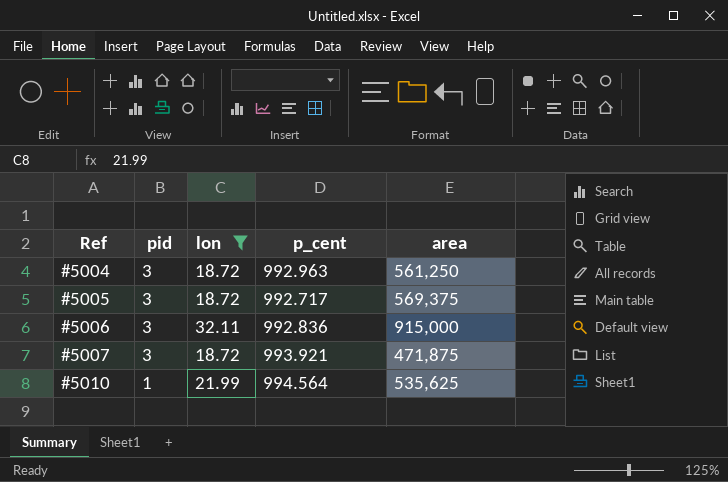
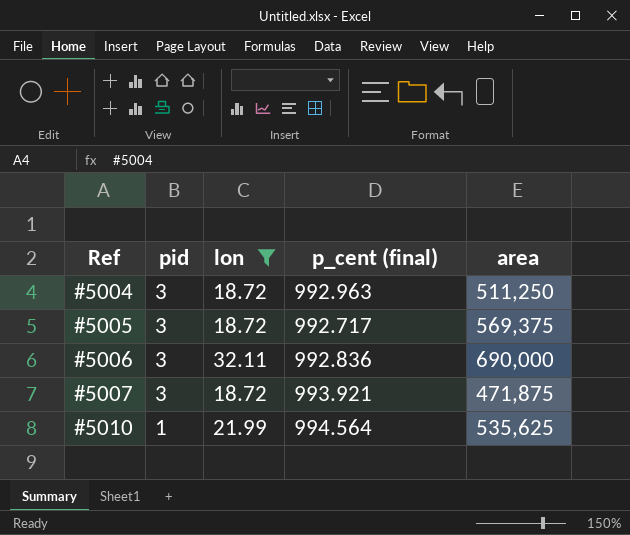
column name: p_cent -> p_cent (final)
#5004 | area: 561,250 -> 511,250
#5006 | area: 915,000 -> 690,000

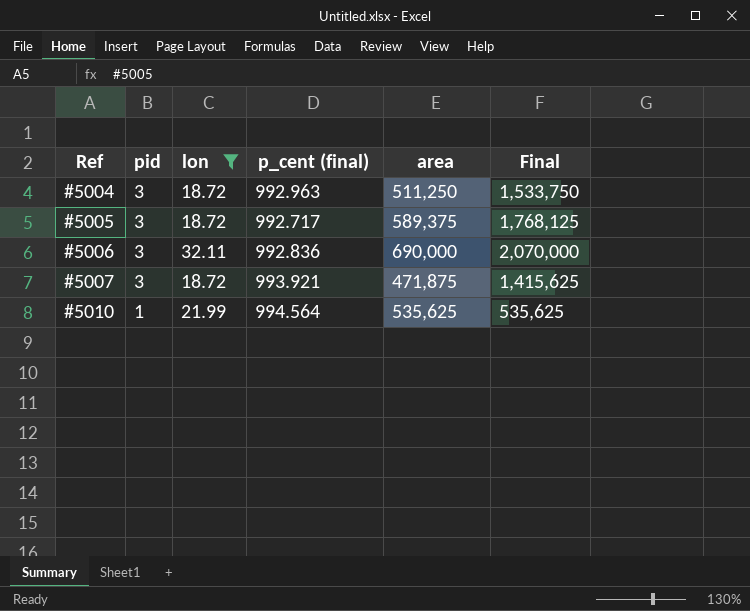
column Final | formula: none -> [pid] * [area]
#5005 | area: 569,375 -> 589,375

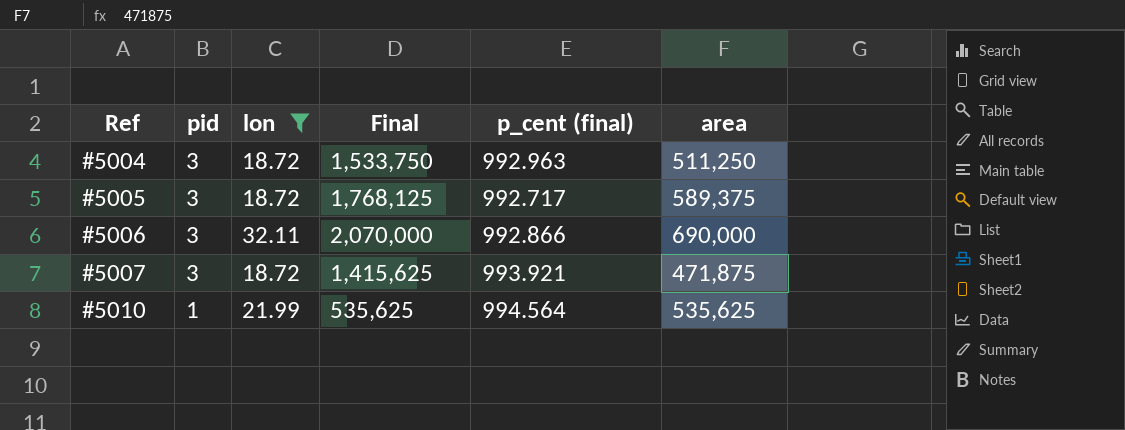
column Final | position: 6 -> 4
#5006 | p_cent (final): 992.836 -> 992.866

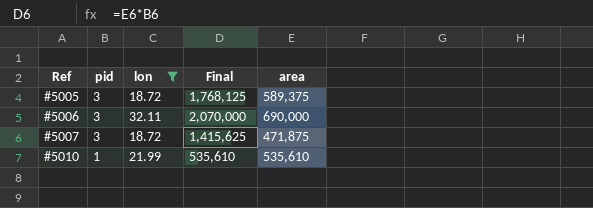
column p_cent (final) | position: 5 -> none
row #5004: 3 | 18.72 | 1,533,750 | 992.963 | 511,250 -> none
#5010 | Final: 535,625 -> 535,610
#5010 | area: 535,625 -> 535,610

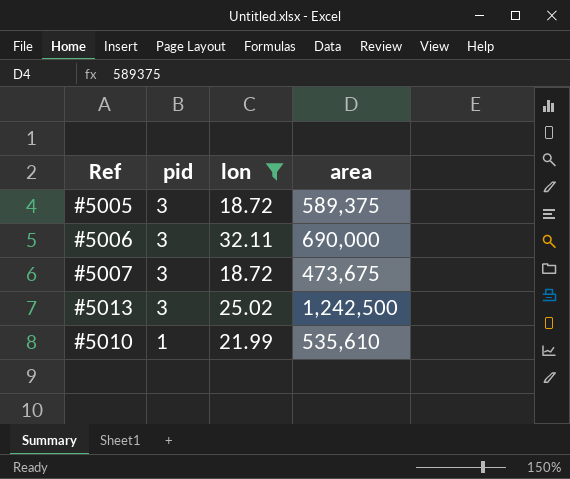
column Final | formula: [pid] * [area] -> none
#5007 | area: 471,875 -> 473,675
row #5013: none -> 3 | 25.02 | 1,242,500

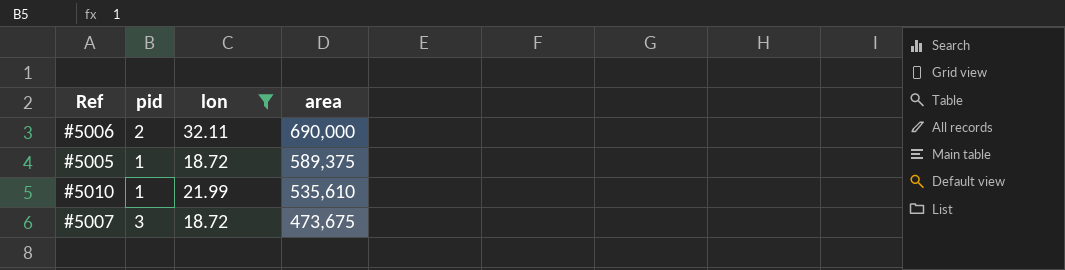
row order: pid descending -> area descending
row #5013: 3 | 25.02 | 1,242,500 -> none
#5006 | pid: 3 -> 2
#5005 | pid: 3 -> 1

